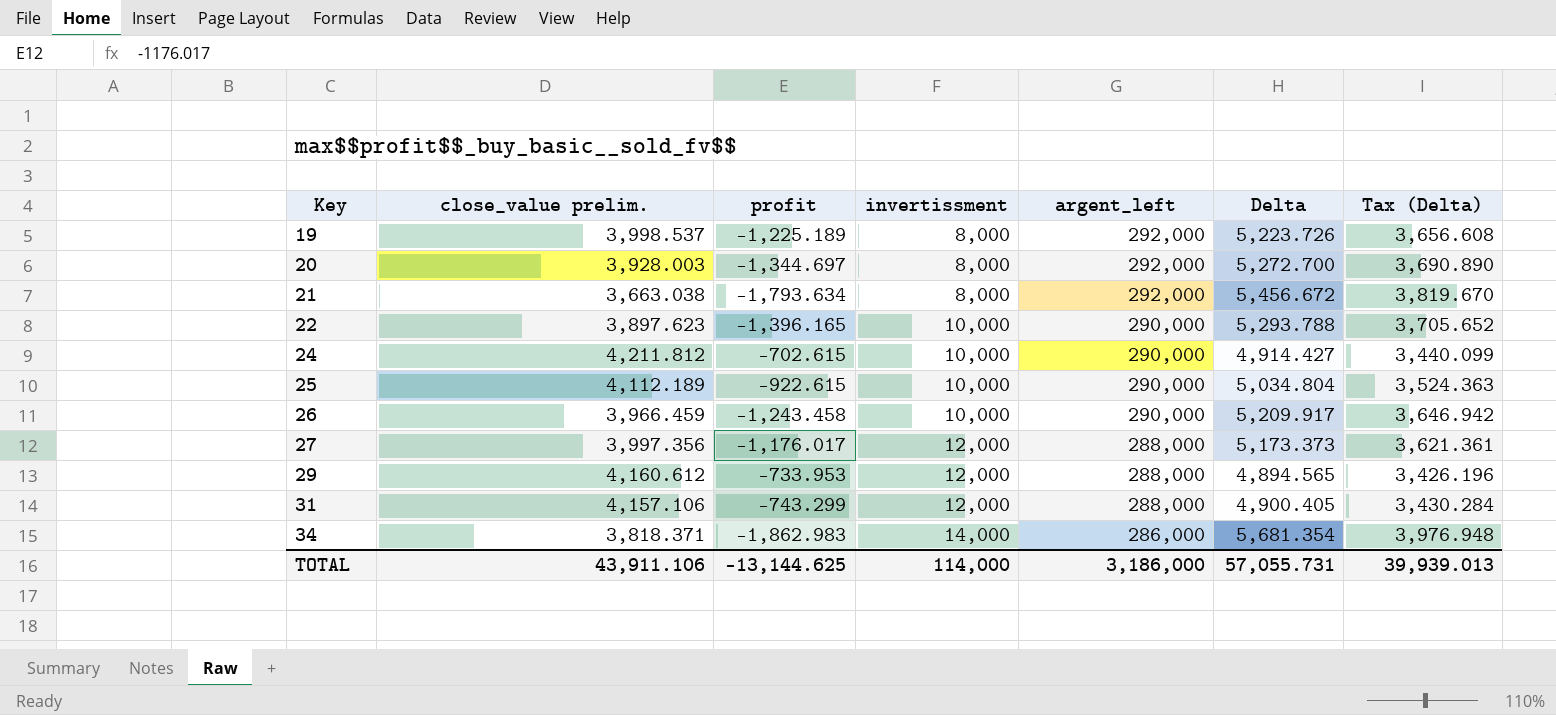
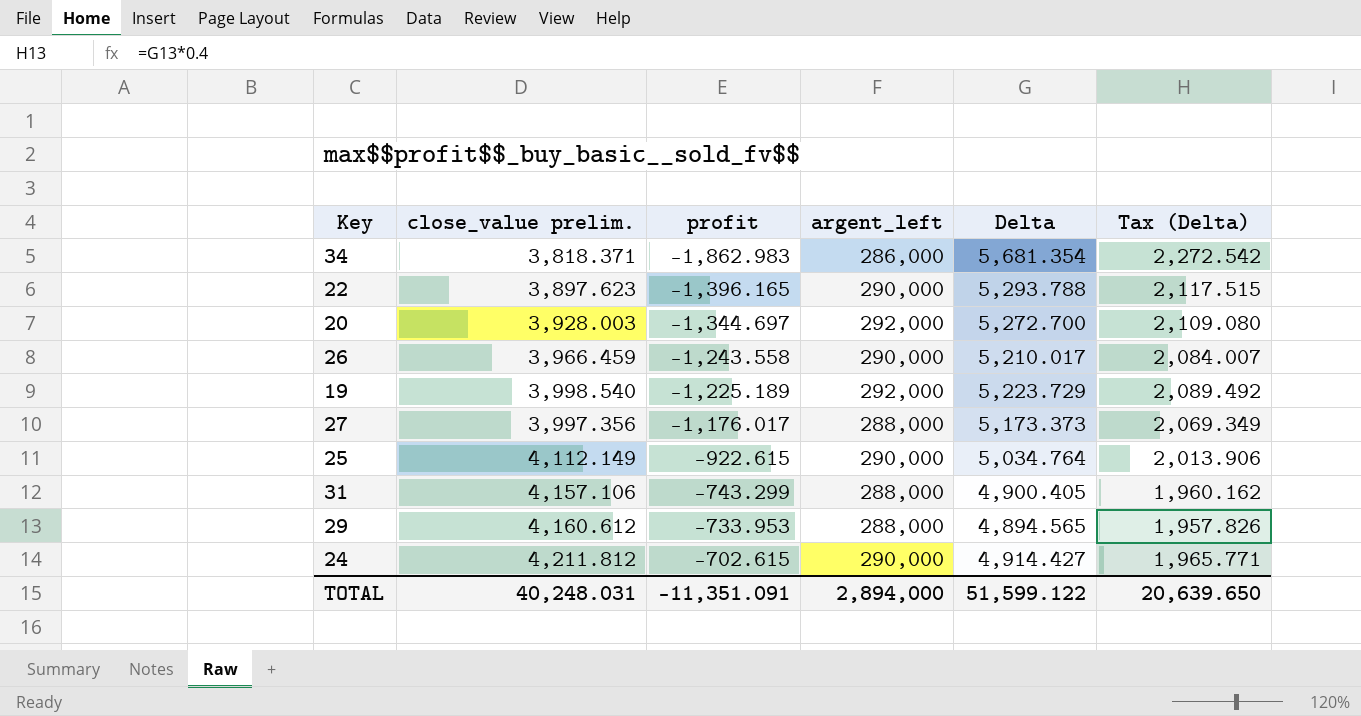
row order: Key ascending -> profit ascending
column invertissment | position: 4 -> none
column Tax (Delta) | formula: [Delta] * 0.7 -> [Delta] * 0.4
row 21: 3,663.038 | -1,793.634 | 8,000 | 292,000 | 5,456.672 | 3,819.670 -> none
26 | profit: -1,243.458 -> -1,243.558
26 | Delta: 5,209.917 -> 5,210.017
19 | close_value prelim.: 3,998.537 -> 3,998.540
19 | Delta: 5,223.726 -> 5,223.729
25 | close_value prelim.: 4,112.189 -> 4,112.149
25 | Delta: 5,034.804 -> 5,034.764
TOTAL | close_value prelim.: 43,911.106 -> 40,248.031
TOTAL | profit: -13,144.625 -> -11,351.091
TOTAL | argent_left: 3,186,000 -> 2,894,000
TOTAL | Delta: 57,055.731 -> 51,599.122
TOTAL | Tax (Delta): 39,939.013 -> 20,639.650

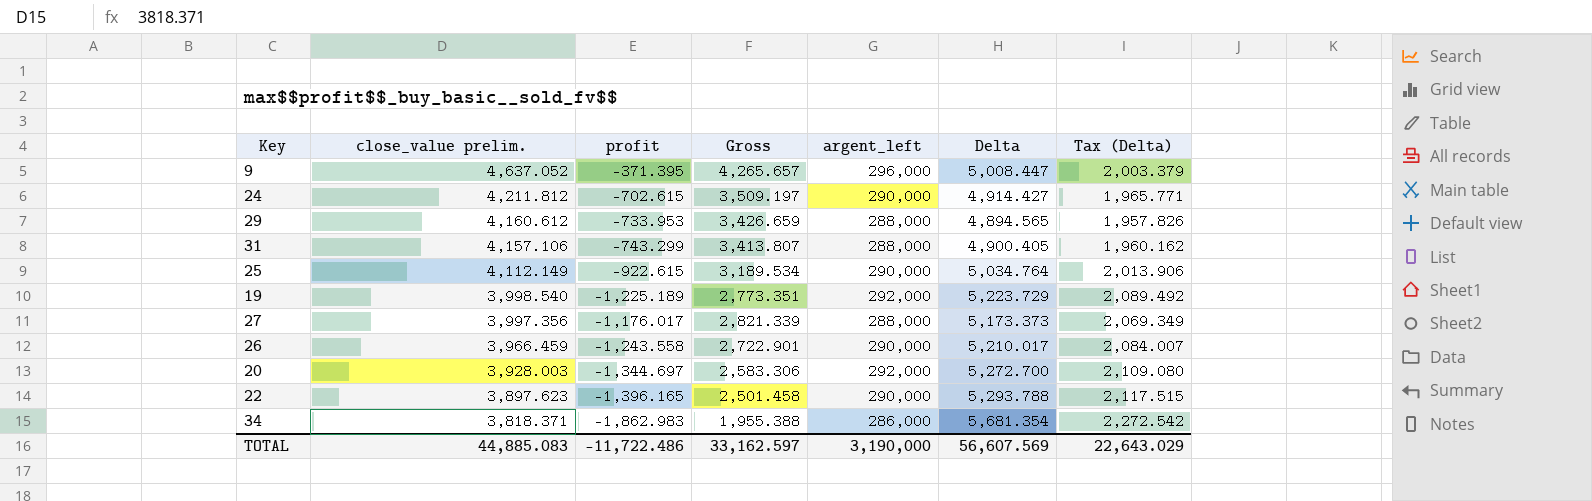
row order: profit ascending -> close_value prelim. descending
column Gross | formula: none -> [close_value prelim.] + [profit]
row 9: none -> 4,637.052 | -371.395 | 4,265.657 | 296,000 | 5,008.447 | 2,003.379
TOTAL | close_value prelim.: 40,248.031 -> 44,885.083
TOTAL | profit: -11,351.091 -> -11,722.486
TOTAL | argent_left: 2,894,000 -> 3,190,000
TOTAL | Delta: 51,599.122 -> 56,607.569
TOTAL | Tax (Delta): 20,639.650 -> 22,643.029

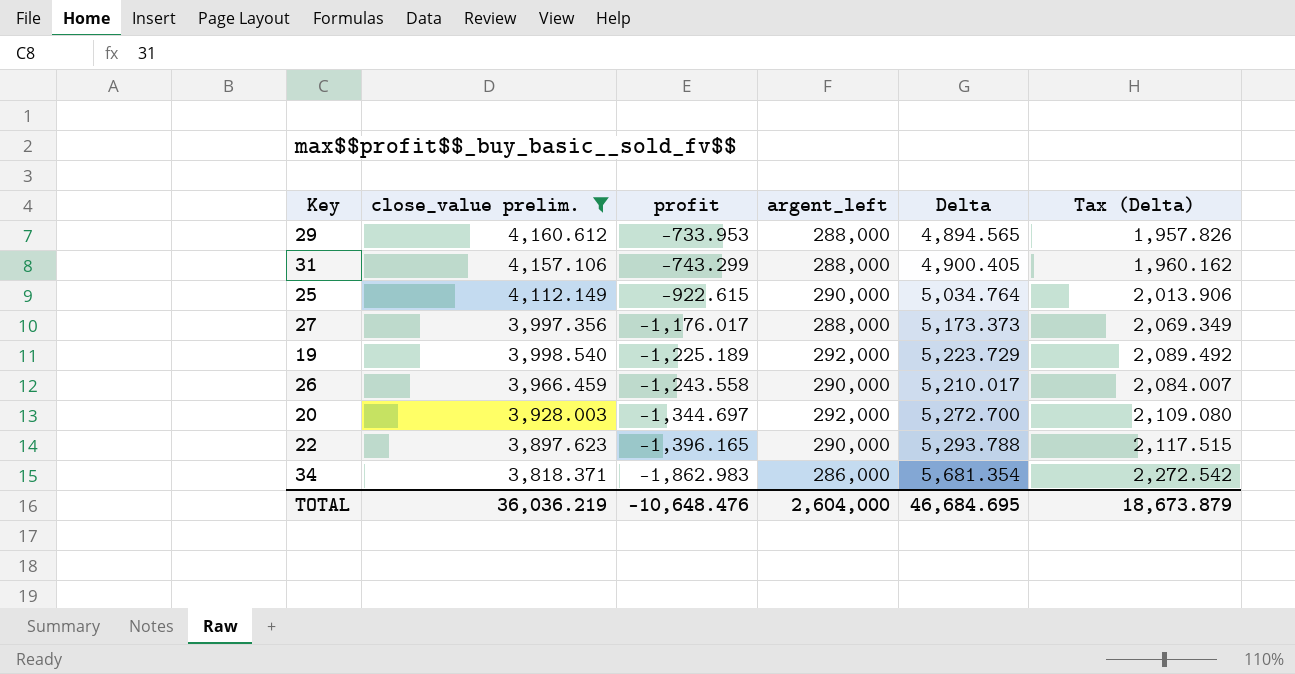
filter: none -> close_value prelim. <= 4,160.612
row order: close_value prelim. descending -> profit descending
column Gross | formula: [close_value prelim.] + [profit] -> none
TOTAL | close_value prelim.: 44,885.083 -> 36,036.219
TOTAL | profit: -11,722.486 -> -10,648.476
TOTAL | argent_left: 3,190,000 -> 2,604,000
TOTAL | Delta: 56,607.569 -> 46,684.695
TOTAL | Tax (Delta): 22,643.029 -> 18,673.879

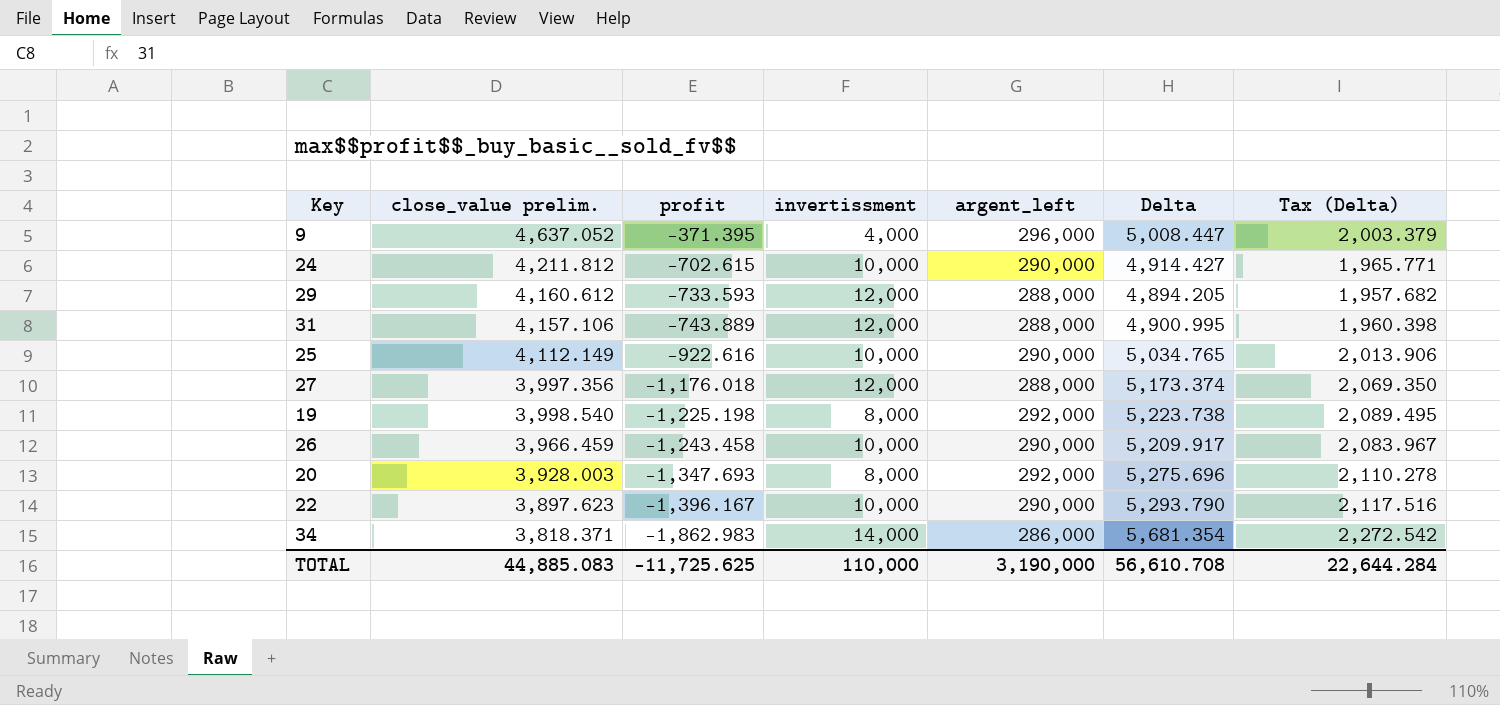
filter: close_value prelim. <= 4,160.612 -> none
column invertissment | position: none -> 4
29 | profit: -733.953 -> -733.593
29 | Delta: 4,894.565 -> 4,894.205
29 | Tax (Delta): 1,957.826 -> 1,957.682
31 | profit: -743.299 -> -743.889
31 | Delta: 4,900.405 -> 4,900.995
31 | Tax (Delta): 1,960.162 -> 1,960.398
25 | profit: -922.615 -> -922.616
25 | Delta: 5,034.764 -> 5,034.765
27 | profit: -1,176.017 -> -1,176.018
27 | Delta: 5,173.373 -> 5,173.374
27 | Tax (Delta): 2,069.349 -> 2,069.350
19 | profit: -1,225.189 -> -1,225.198
19 | Delta: 5,223.729 -> 5,223.738
19 | Tax (Delta): 2,089.492 -> 2,089.495
26 | profit: -1,243.558 -> -1,243.458
26 | Delta: 5,210.017 -> 5,209.917
26 | Tax (Delta): 2,084.007 -> 2,083.967
20 | profit: -1,344.697 -> -1,347.693
20 | Delta: 5,272.700 -> 5,275.696
20 | Tax (Delta): 2,109.080 -> 2,110.278
22 | profit: -1,396.165 -> -1,396.167
22 | Delta: 5,293.788 -> 5,293.790
22 | Tax (Delta): 2,117.515 -> 2,117.516
TOTAL | close_value prelim.: 36,036.219 -> 44,885.083
TOTAL | profit: -10,648.476 -> -11,725.625
TOTAL | argent_left: 2,604,000 -> 3,190,000
TOTAL | Delta: 46,684.695 -> 56,610.708
TOTAL | Tax (Delta): 18,673.879 -> 22,644.284

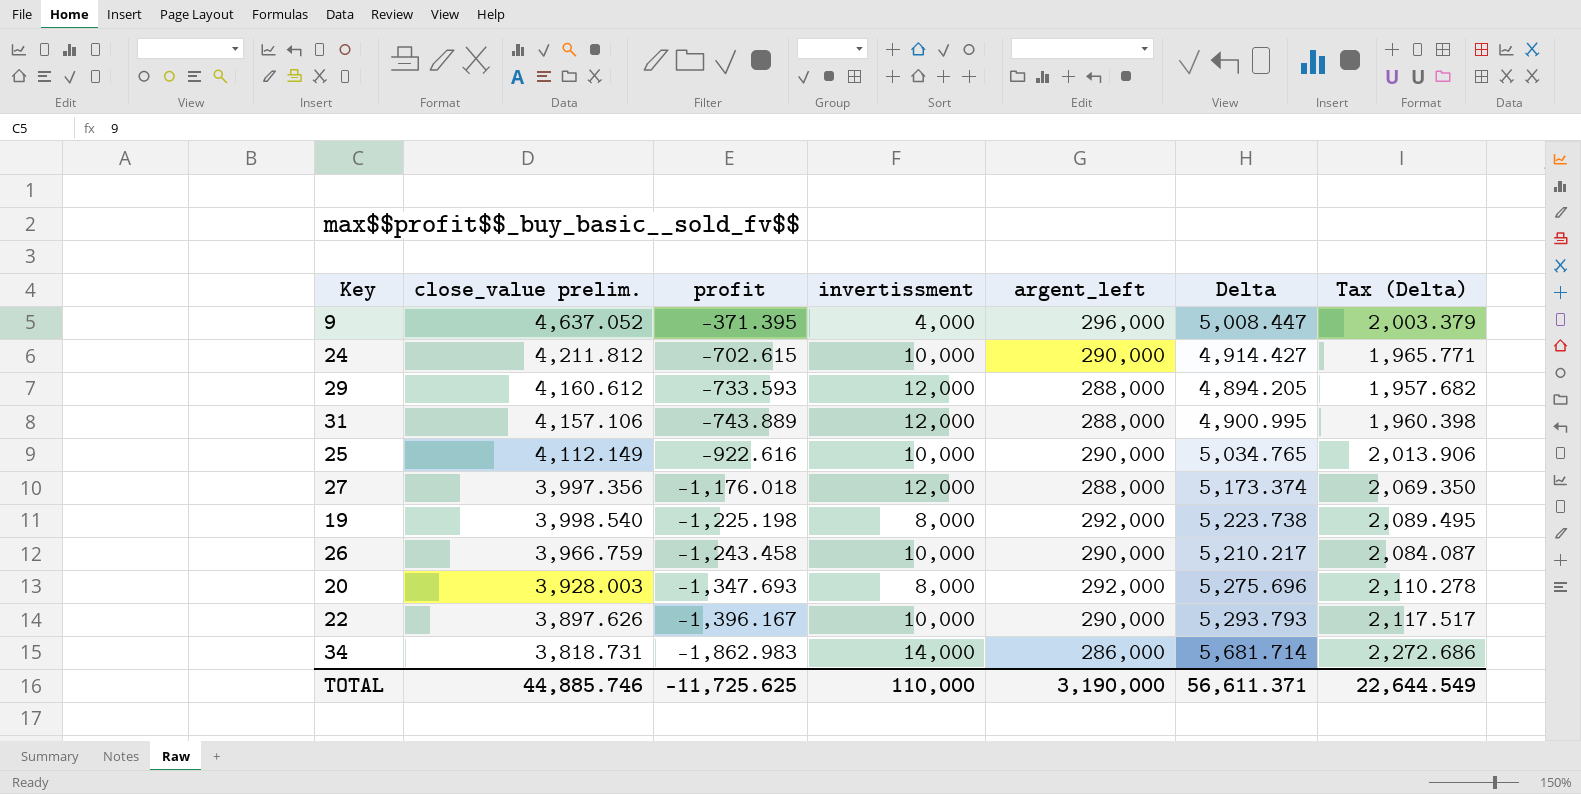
26 | close_value prelim.: 3,966.459 -> 3,966.759
26 | Delta: 5,209.917 -> 5,210.217
26 | Tax (Delta): 2,083.967 -> 2,084.087
22 | close_value prelim.: 3,897.623 -> 3,897.626
22 | Delta: 5,293.790 -> 5,293.793
22 | Tax (Delta): 2,117.516 -> 2,117.517
34 | close_value prelim.: 3,818.371 -> 3,818.731
34 | Delta: 5,681.354 -> 5,681.714
34 | Tax (Delta): 2,272.542 -> 2,272.686
TOTAL | close_value prelim.: 44,885.083 -> 44,885.746
TOTAL | Delta: 56,610.708 -> 56,611.371
TOTAL | Tax (Delta): 22,644.284 -> 22,644.549

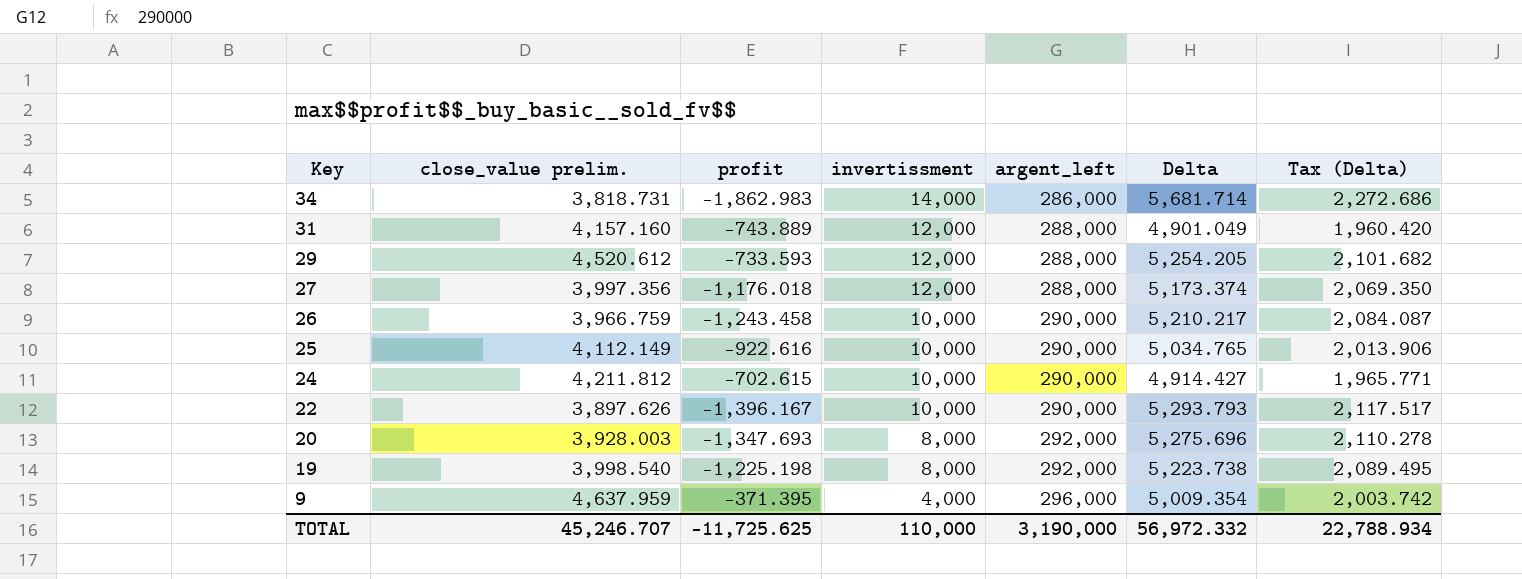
row order: profit descending -> Key descending
31 | close_value prelim.: 4,157.106 -> 4,157.160
31 | Delta: 4,900.995 -> 4,901.049
31 | Tax (Delta): 1,960.398 -> 1,960.420
29 | close_value prelim.: 4,160.612 -> 4,520.612
29 | Delta: 4,894.205 -> 5,254.205
29 | Tax (Delta): 1,957.682 -> 2,101.682
9 | close_value prelim.: 4,637.052 -> 4,637.959
9 | Delta: 5,008.447 -> 5,009.354
9 | Tax (Delta): 2,003.379 -> 2,003.742
TOTAL | close_value prelim.: 44,885.746 -> 45,246.707
TOTAL | Delta: 56,611.371 -> 56,972.332
TOTAL | Tax (Delta): 22,644.549 -> 22,788.934

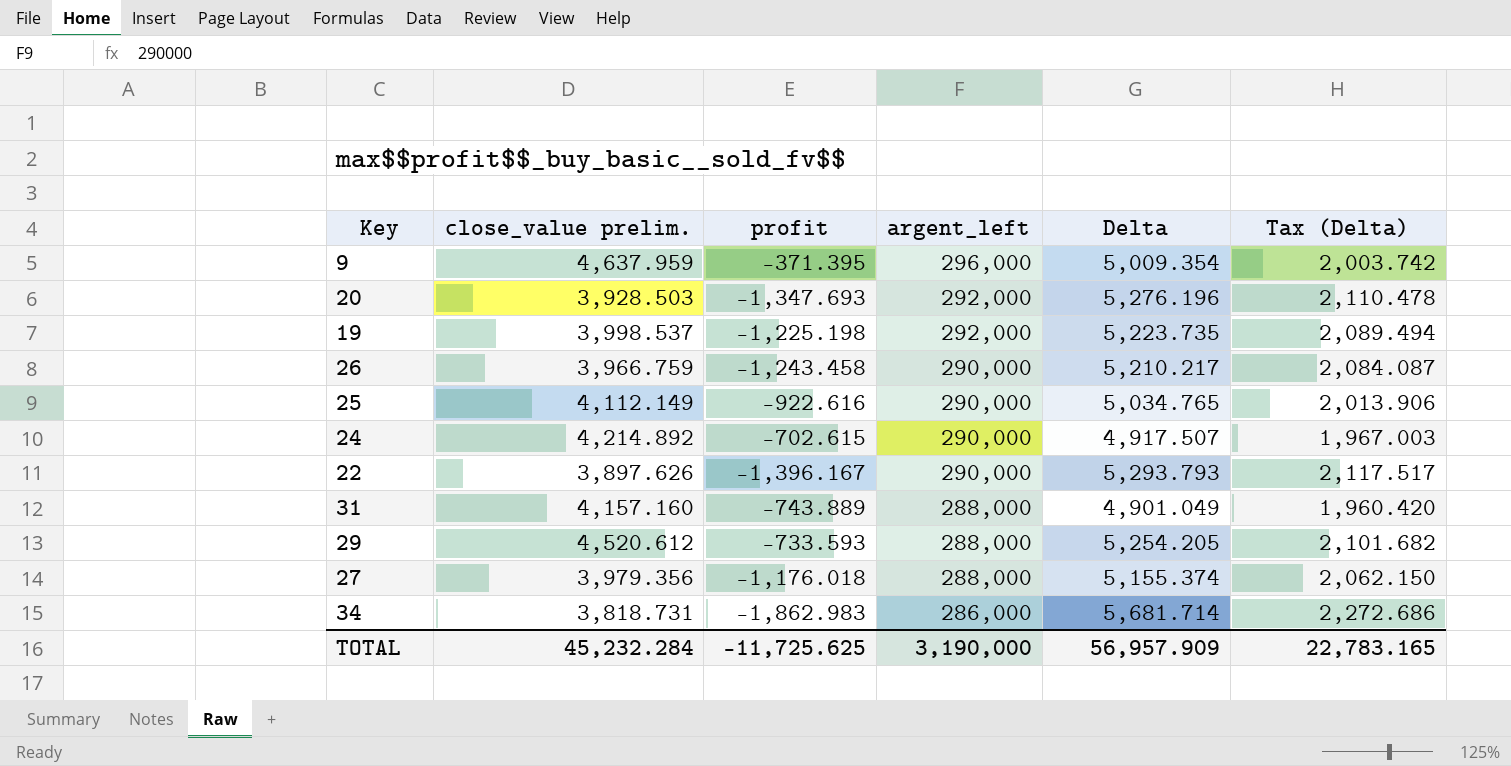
row order: Key descending -> argent_left descending
column invertissment | position: 4 -> none
20 | close_value prelim.: 3,928.003 -> 3,928.503
20 | Delta: 5,275.696 -> 5,276.196
20 | Tax (Delta): 2,110.278 -> 2,110.478
19 | close_value prelim.: 3,998.540 -> 3,998.537
19 | Delta: 5,223.738 -> 5,223.735
19 | Tax (Delta): 2,089.495 -> 2,089.494
24 | close_value prelim.: 4,211.812 -> 4,214.892
24 | Delta: 4,914.427 -> 4,917.507
24 | Tax (Delta): 1,965.771 -> 1,967.003
27 | close_value prelim.: 3,997.356 -> 3,979.356
27 | Delta: 5,173.374 -> 5,155.374
27 | Tax (Delta): 2,069.350 -> 2,062.150
TOTAL | close_value prelim.: 45,246.707 -> 45,232.284
TOTAL | Delta: 56,972.332 -> 56,957.909
TOTAL | Tax (Delta): 22,788.934 -> 22,783.165

